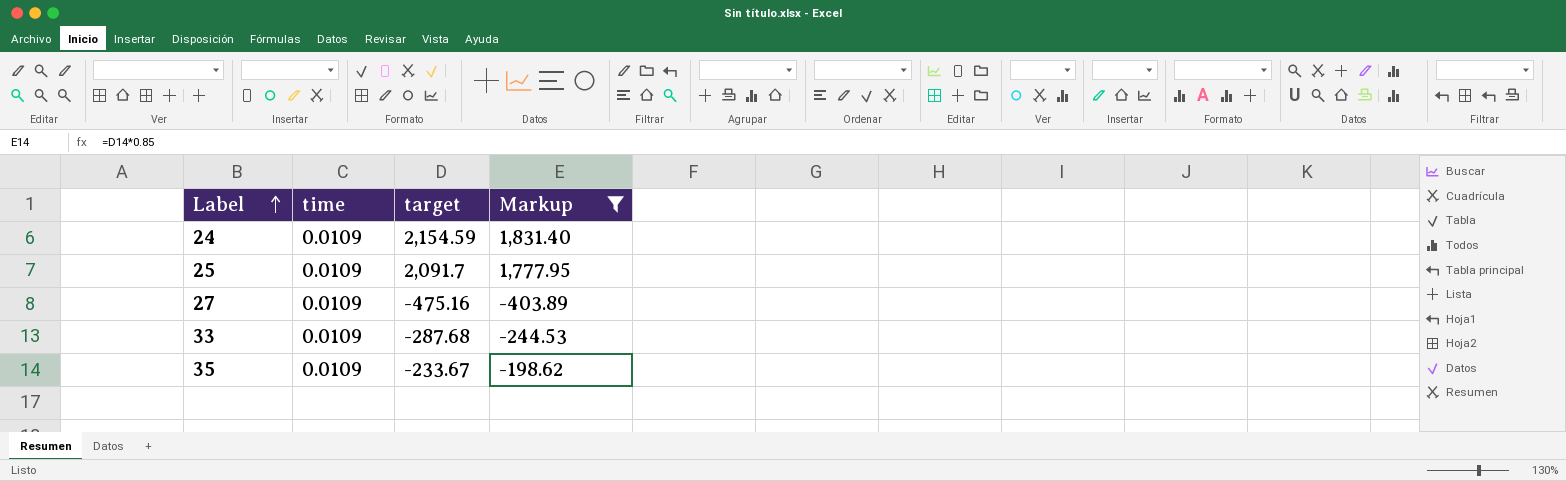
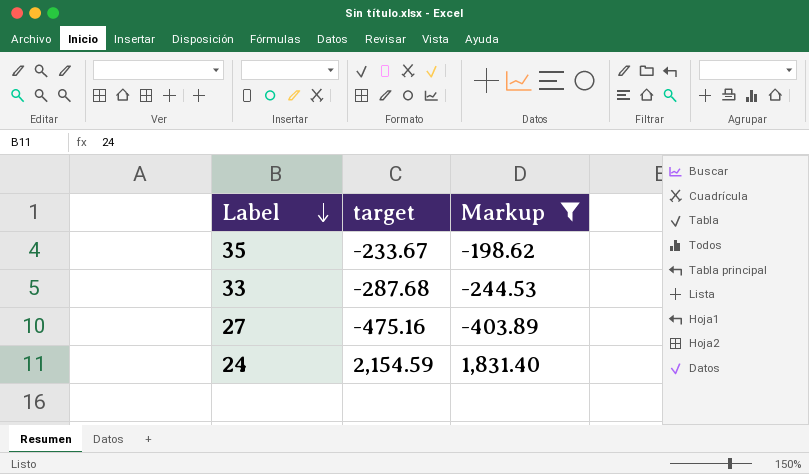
row order: Label ascending -> Label descending
column time | position: 2 -> none
row 25: 0.0109 | 2,091.7 | 1,777.95 -> none

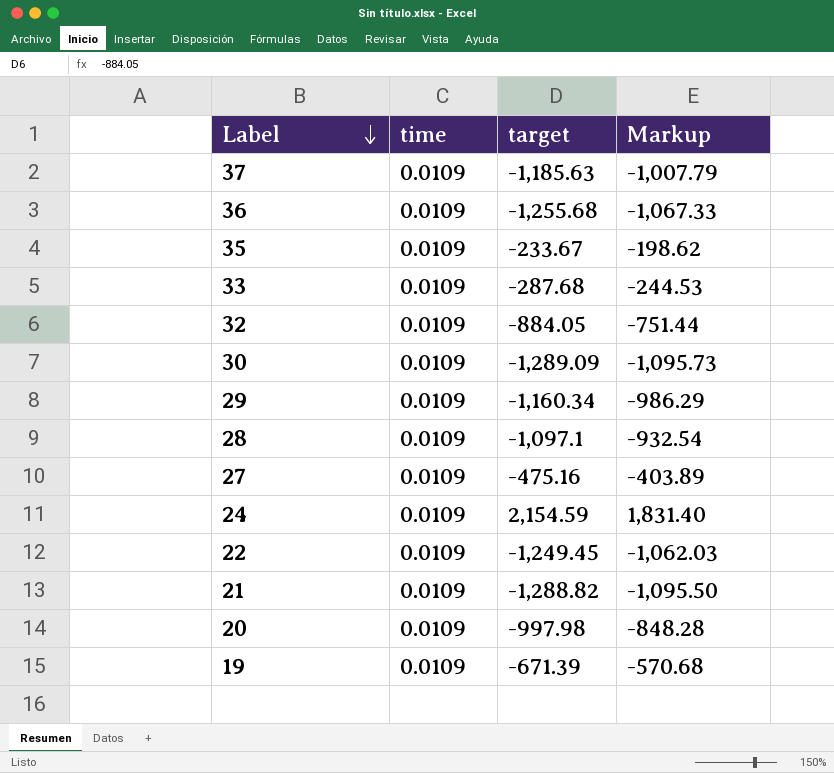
filter: Markup >= -403.89 -> none
column time | position: none -> 2

